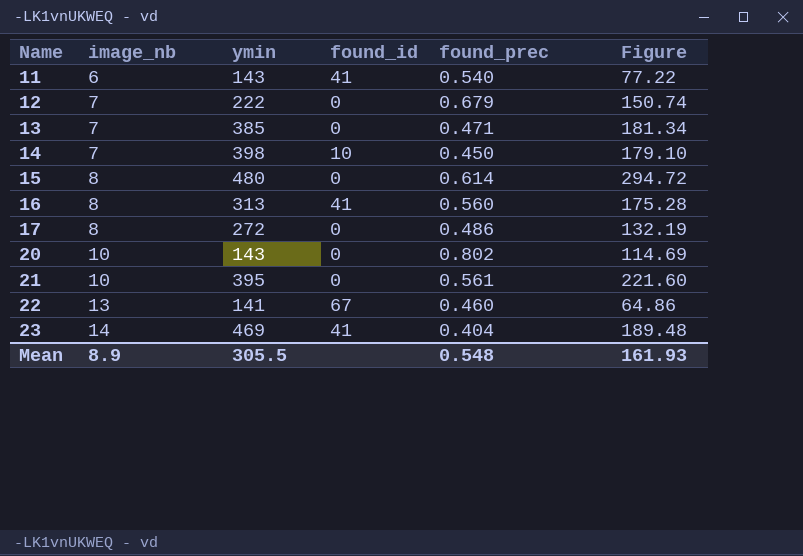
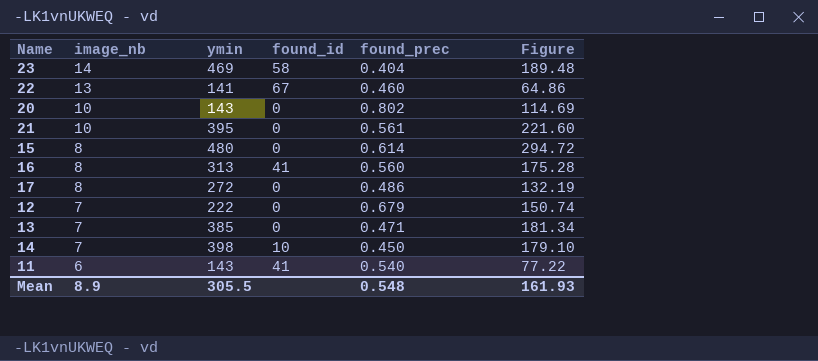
row order: Name ascending -> image_nb descending
23 | found_id: 41 -> 58

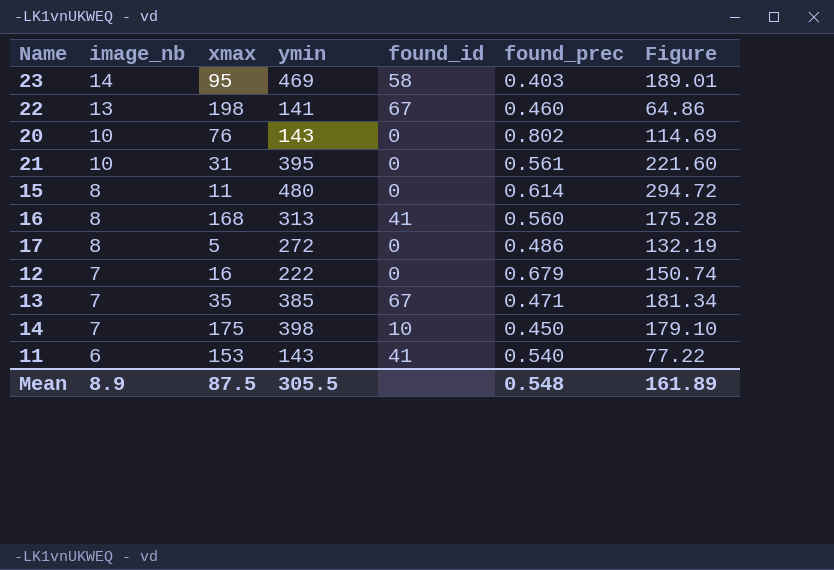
column xmax | position: none -> 3
23 | found_prec: 0.404 -> 0.403
23 | Figure: 189.48 -> 189.01
13 | found_id: 0 -> 67
Mean | Figure: 161.93 -> 161.89

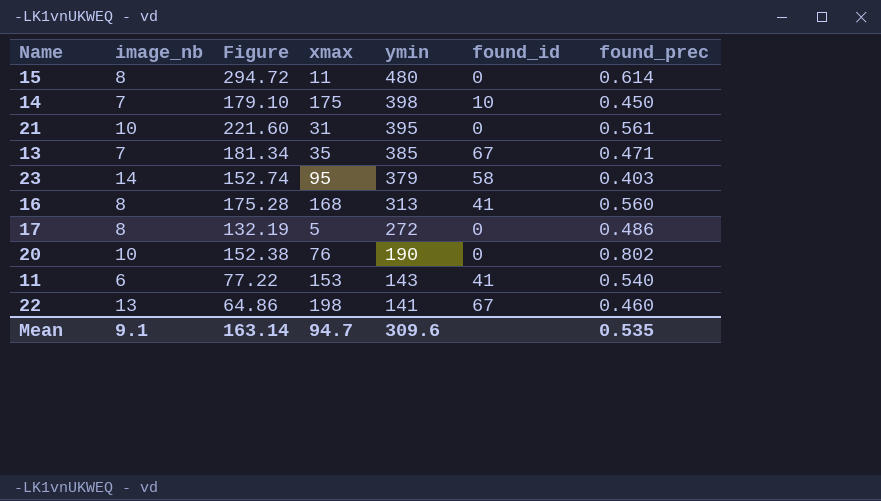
row order: image_nb descending -> ymin descending
column Figure | position: 7 -> 3
row 12: 7 | 16 | 222 | 0 | 0.679 | 150.74 -> none
23 | Figure: 189.01 -> 152.74
23 | ymin: 469 -> 379
20 | Figure: 114.69 -> 152.38
20 | ymin: 143 -> 190
Mean | image_nb: 8.9 -> 9.1
Mean | Figure: 161.89 -> 163.14
Mean | xmax: 87.5 -> 94.7
Mean | ymin: 305.5 -> 309.6
Mean | found_prec: 0.548 -> 0.535

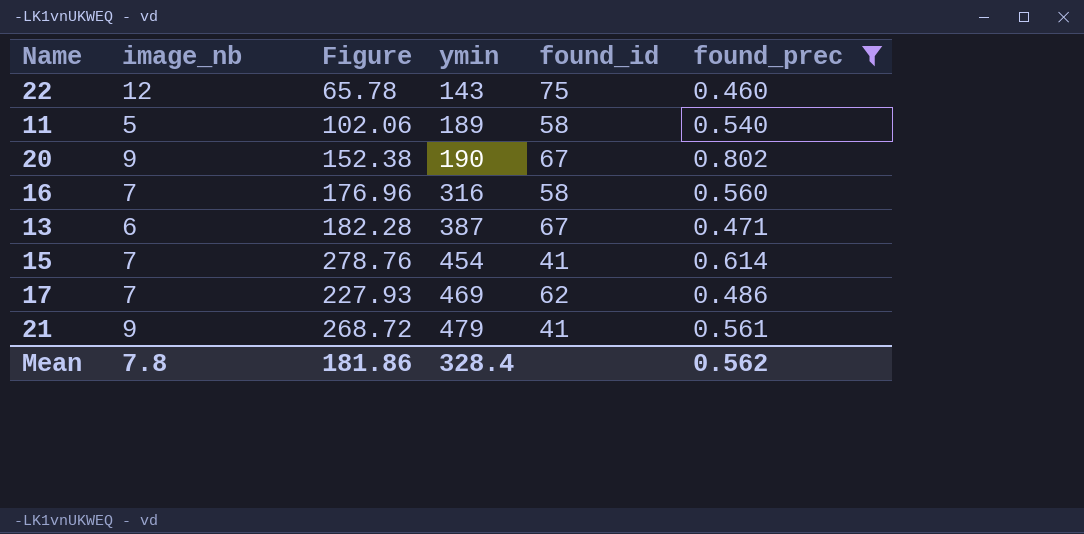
filter: none -> found_prec >= 0.460
row order: ymin descending -> ymin ascending
column xmax | position: 4 -> none
22 | image_nb: 13 -> 12
22 | Figure: 64.86 -> 65.78
22 | ymin: 141 -> 143
22 | found_id: 67 -> 75
11 | image_nb: 6 -> 5
11 | Figure: 77.22 -> 102.06
11 | ymin: 143 -> 189
11 | found_id: 41 -> 58
20 | image_nb: 10 -> 9
20 | found_id: 0 -> 67
16 | image_nb: 8 -> 7
16 | Figure: 175.28 -> 176.96
16 | ymin: 313 -> 316
16 | found_id: 41 -> 58
13 | image_nb: 7 -> 6
13 | Figure: 181.34 -> 182.28
13 | ymin: 385 -> 387
15 | image_nb: 8 -> 7
15 | Figure: 294.72 -> 278.76
15 | ymin: 480 -> 454
15 | found_id: 0 -> 41
17 | image_nb: 8 -> 7
17 | Figure: 132.19 -> 227.93
17 | ymin: 272 -> 469
17 | found_id: 0 -> 62
21 | image_nb: 10 -> 9
21 | Figure: 221.60 -> 268.72
21 | ymin: 395 -> 479
21 | found_id: 0 -> 41
Mean | image_nb: 9.1 -> 7.8
Mean | Figure: 163.14 -> 181.86
Mean | ymin: 309.6 -> 328.4
Mean | found_prec: 0.535 -> 0.562

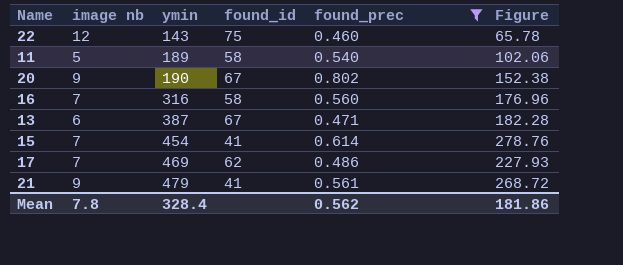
column name: image_nb -> image nb
column Figure | position: 3 -> 6

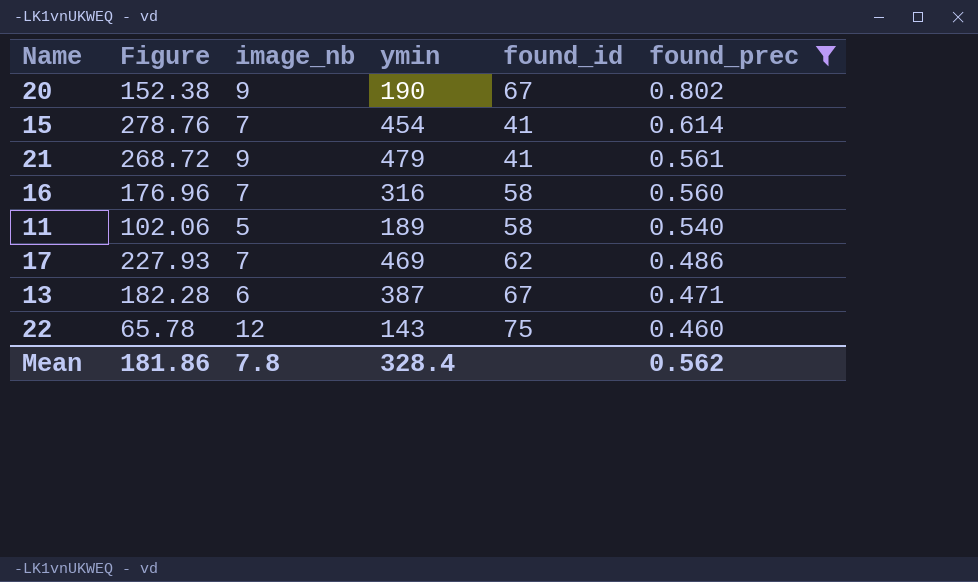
row order: ymin ascending -> found_prec descending
column Figure | position: 6 -> 2
column name: image nb -> image_nb

